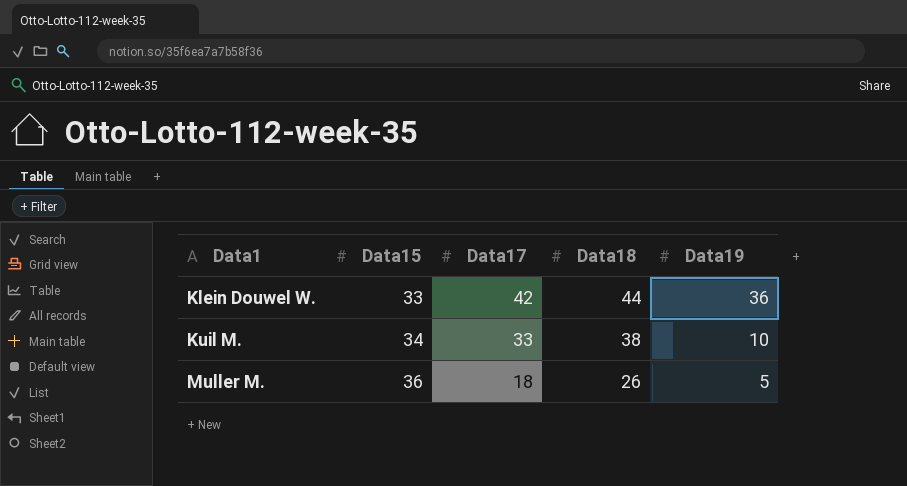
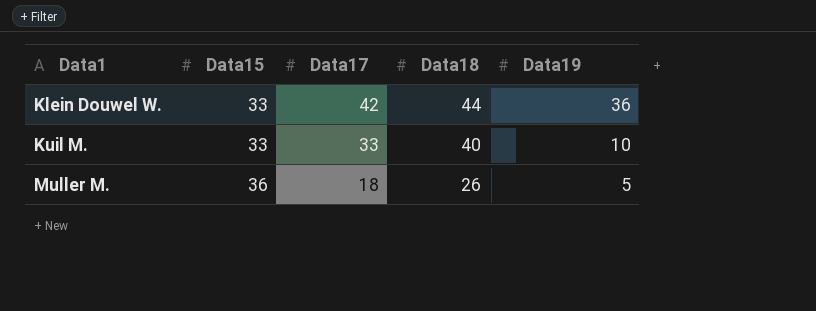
Kuil M. | Data15: 34 -> 33
Kuil M. | Data18: 38 -> 40

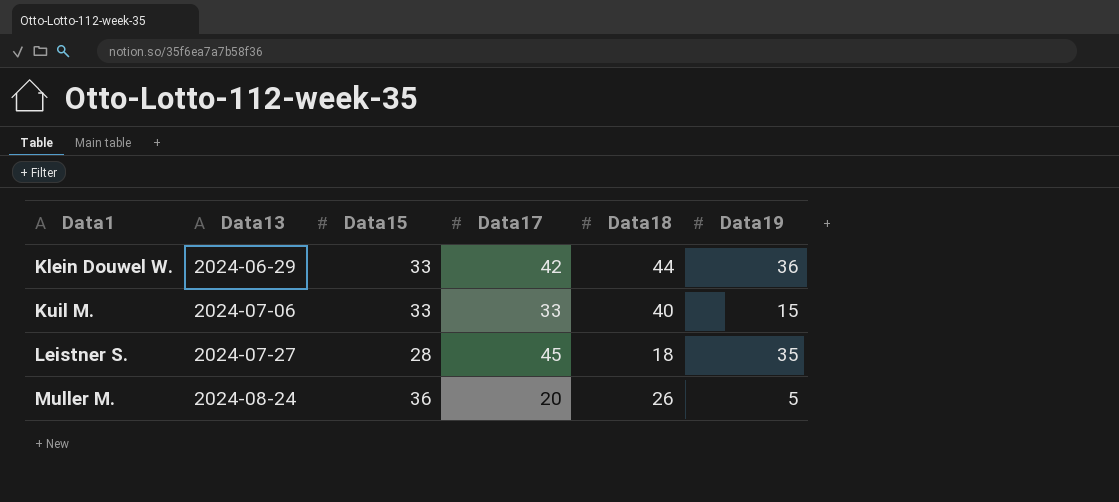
column Data13 | position: none -> 2
Kuil M. | Data19: 10 -> 15
row Leistner S.: none -> 2024-07-27 | 28 | 45 | 18 | 35
Muller M. | Data17: 18 -> 20

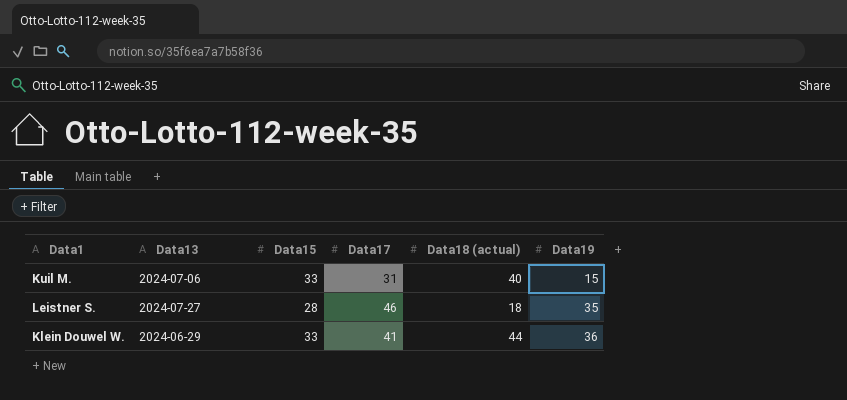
row order: Data1 ascending -> Data19 ascending
column name: Data18 -> Data18 (actual)
row Muller M.: 2024-08-24 | 36 | 20 | 26 | 5 -> none
Kuil M. | Data17: 33 -> 31
Leistner S. | Data17: 45 -> 46
Klein Douwel W. | Data17: 42 -> 41

